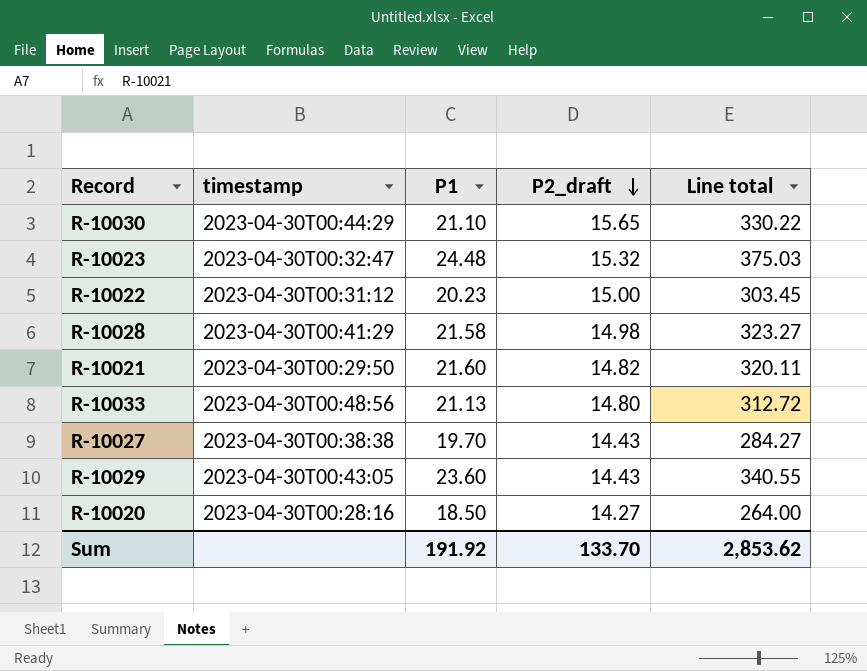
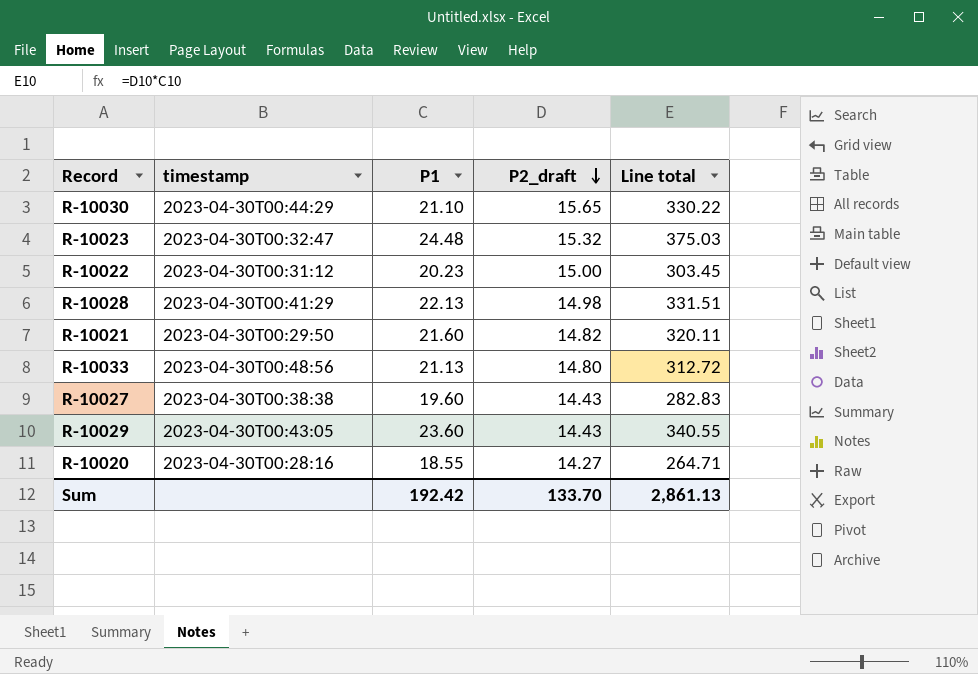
R-10028 | P1: 21.58 -> 22.13
R-10028 | Line total: 323.27 -> 331.51
R-10027 | P1: 19.70 -> 19.60
R-10027 | Line total: 284.27 -> 282.83
R-10020 | P1: 18.50 -> 18.55
R-10020 | Line total: 264.00 -> 264.71
Sum | P1: 191.92 -> 192.42
Sum | Line total: 2,853.62 -> 2,861.13

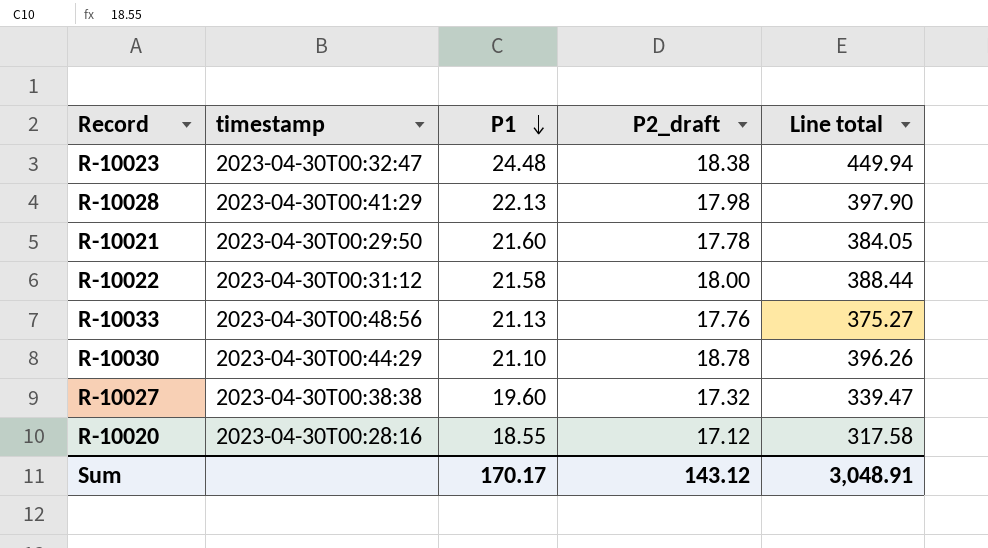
row order: P2_draft descending -> P1 descending
row R-10029: 2023-04-30T00:43:05 | 23.60 | 14.43 | 340.55 -> none
R-10023 | P2_draft: 15.32 -> 18.38
R-10023 | Line total: 375.03 -> 449.94
R-10028 | P2_draft: 14.98 -> 17.98
R-10028 | Line total: 331.51 -> 397.90
R-10021 | P2_draft: 14.82 -> 17.78
R-10021 | Line total: 320.11 -> 384.05
R-10022 | P1: 20.23 -> 21.58
R-10022 | P2_draft: 15.00 -> 18.00
R-10022 | Line total: 303.45 -> 388.44
R-10033 | P2_draft: 14.80 -> 17.76
R-10033 | Line total: 312.72 -> 375.27
R-10030 | P2_draft: 15.65 -> 18.78
R-10030 | Line total: 330.22 -> 396.26
R-10027 | P2_draft: 14.43 -> 17.32
R-10027 | Line total: 282.83 -> 339.47
R-10020 | P2_draft: 14.27 -> 17.12
R-10020 | Line total: 264.71 -> 317.58
Sum | P1: 192.42 -> 170.17
Sum | P2_draft: 133.70 -> 143.12
Sum | Line total: 2,861.13 -> 3,048.91

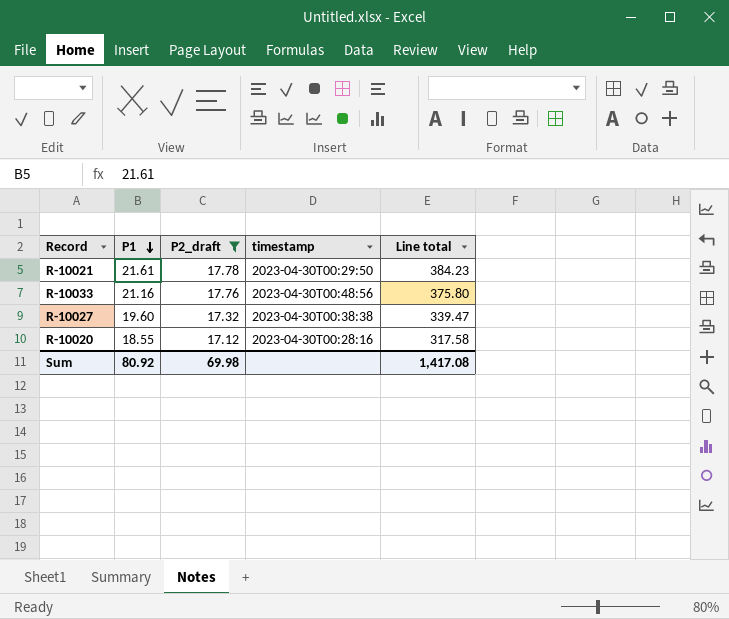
filter: none -> P2_draft <= 17.78
column timestamp | position: 2 -> 4
R-10021 | P1: 21.60 -> 21.61
R-10021 | Line total: 384.05 -> 384.23
R-10033 | P1: 21.13 -> 21.16
R-10033 | Line total: 375.27 -> 375.80
Sum | P1: 170.17 -> 80.92
Sum | P2_draft: 143.12 -> 69.98
Sum | Line total: 3,048.91 -> 1,417.08

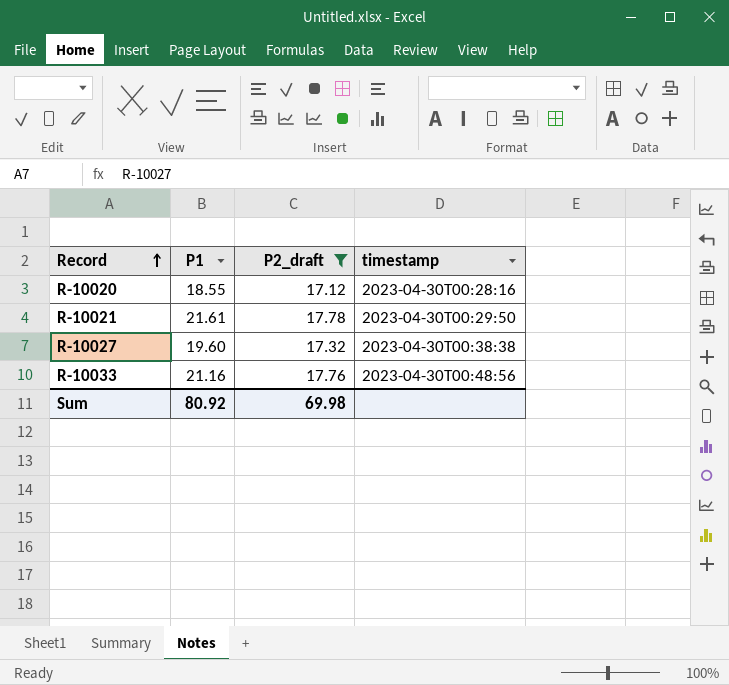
row order: P1 descending -> Record ascending
column Line total | formula: [P1] * [P2_draft] -> none

